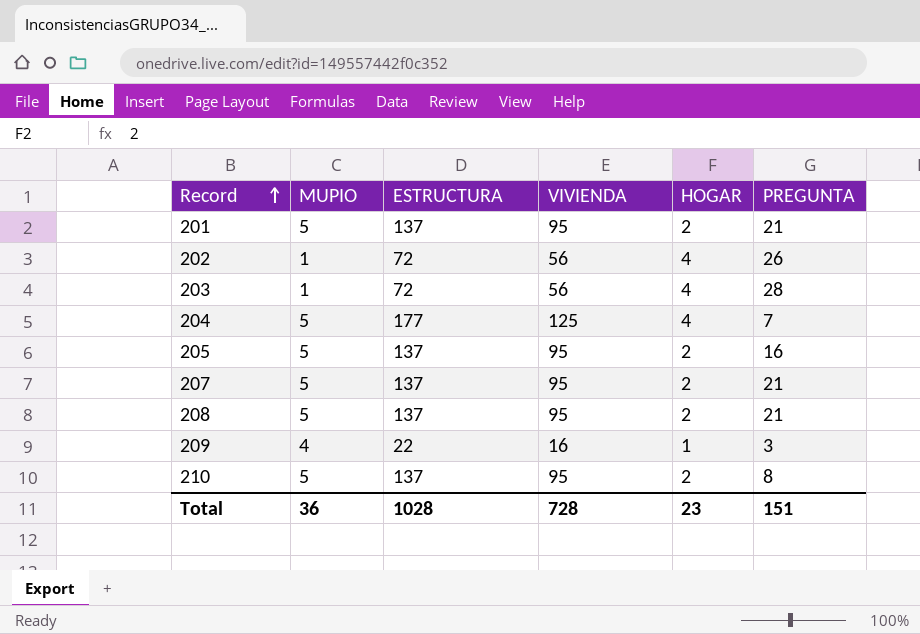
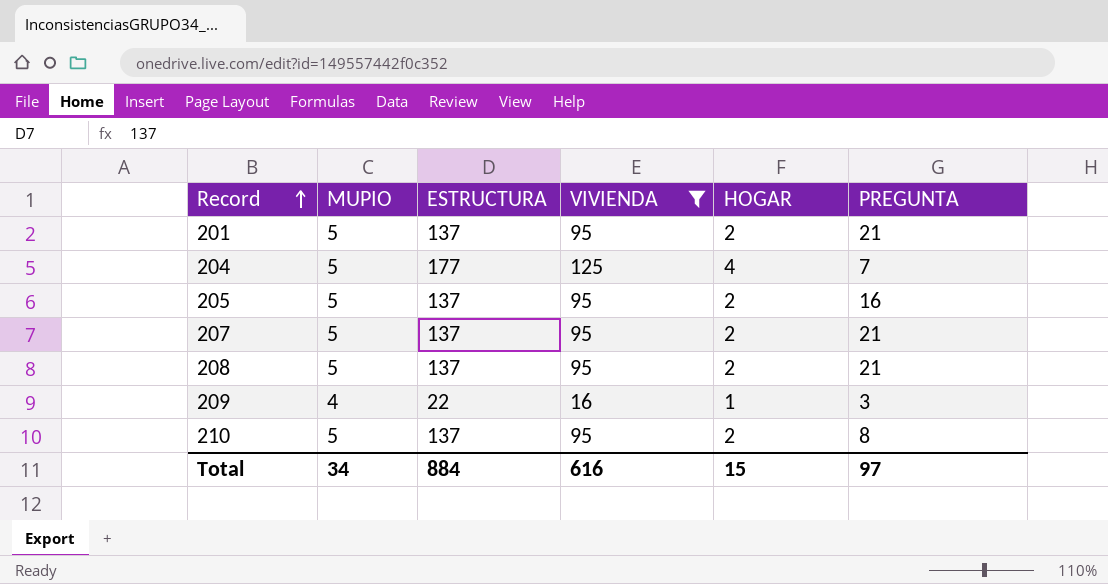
filter: none -> VIVIENDA != 56
Total | MUPIO: 36 -> 34
Total | ESTRUCTURA: 1028 -> 884
Total | VIVIENDA: 728 -> 616
Total | HOGAR: 23 -> 15
Total | PREGUNTA: 151 -> 97

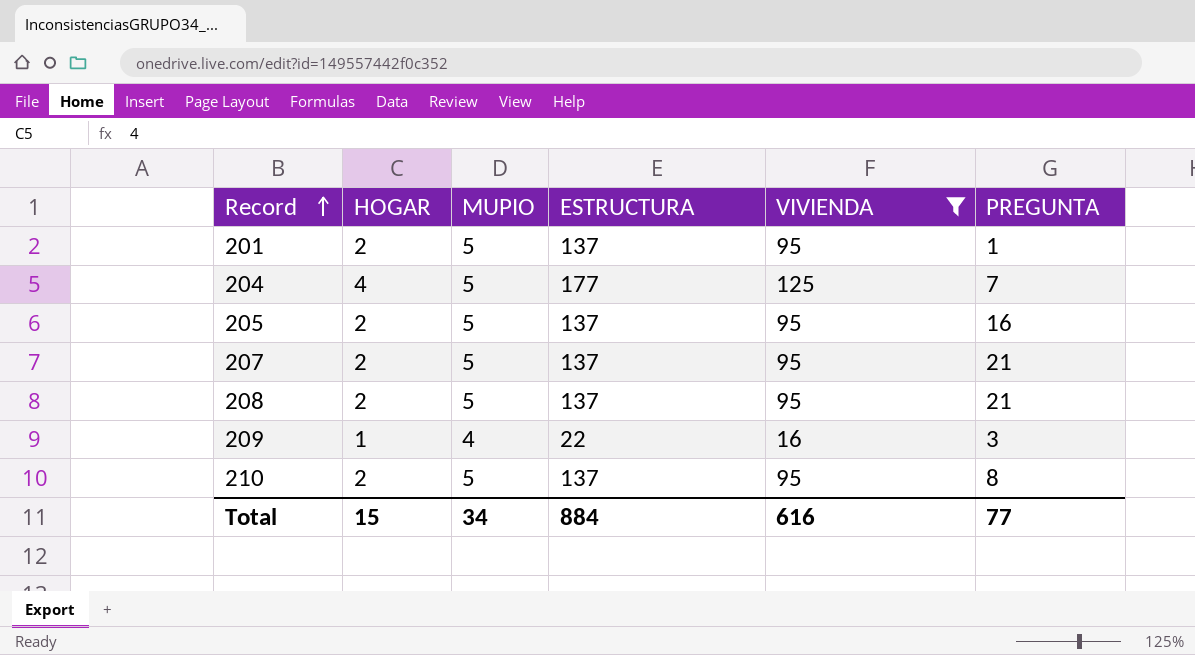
column HOGAR | position: 5 -> 2
201 | PREGUNTA: 21 -> 1
Total | PREGUNTA: 97 -> 77

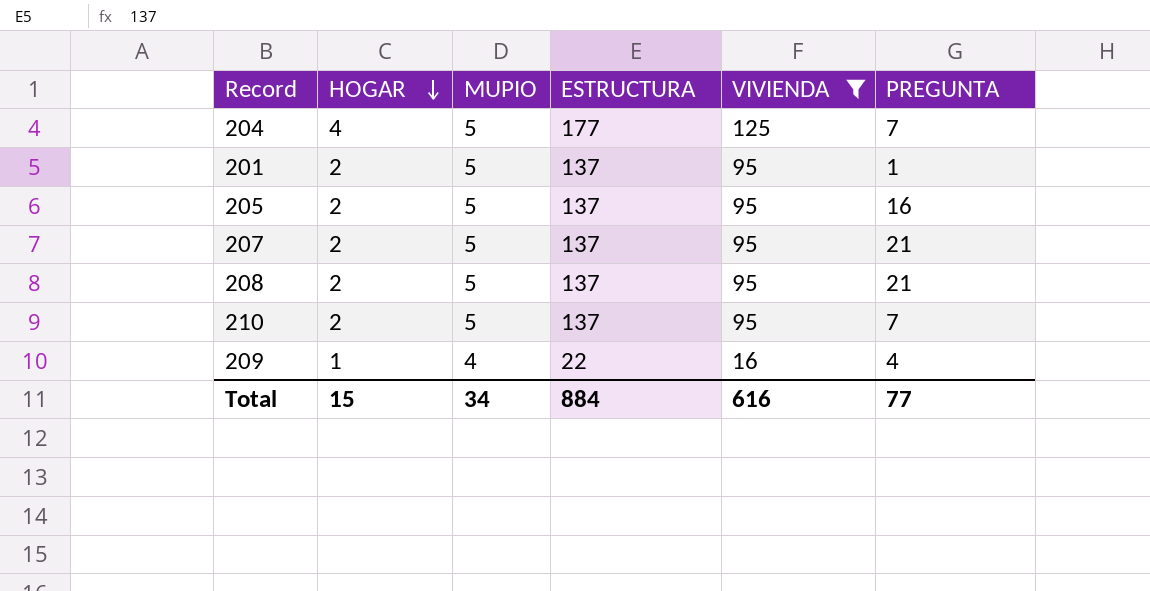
row order: Record ascending -> HOGAR descending
210 | PREGUNTA: 8 -> 7
209 | PREGUNTA: 3 -> 4

